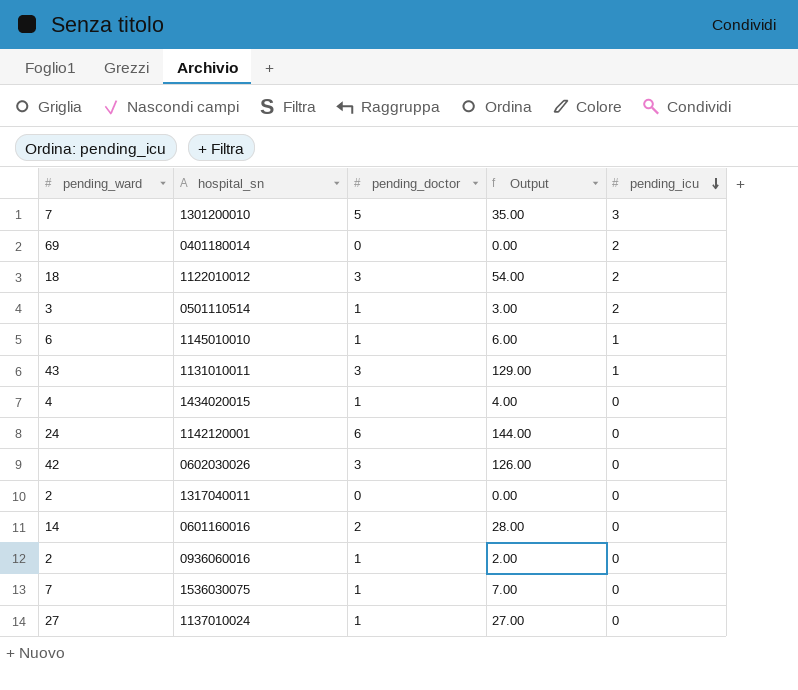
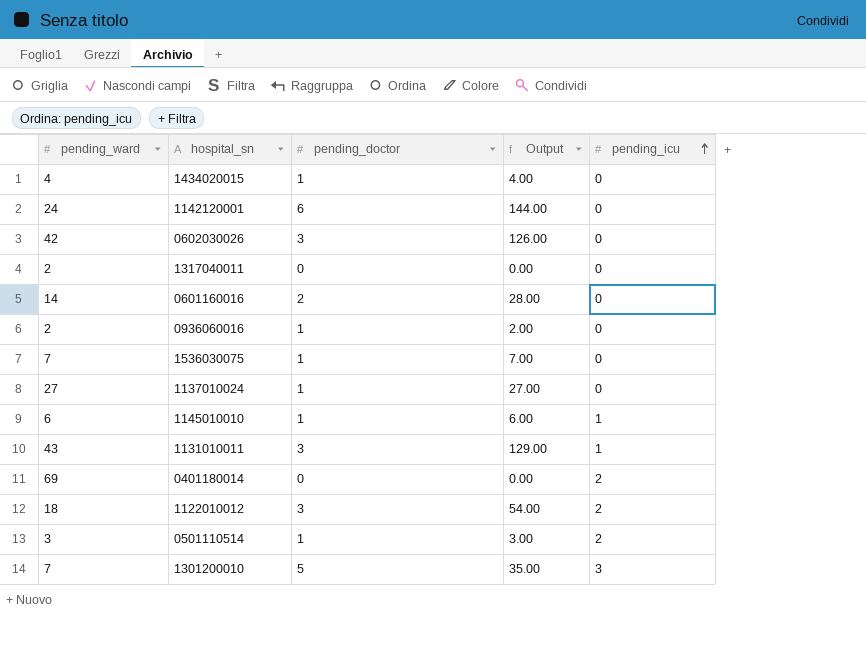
row order: pending_icu descending -> pending_icu ascending

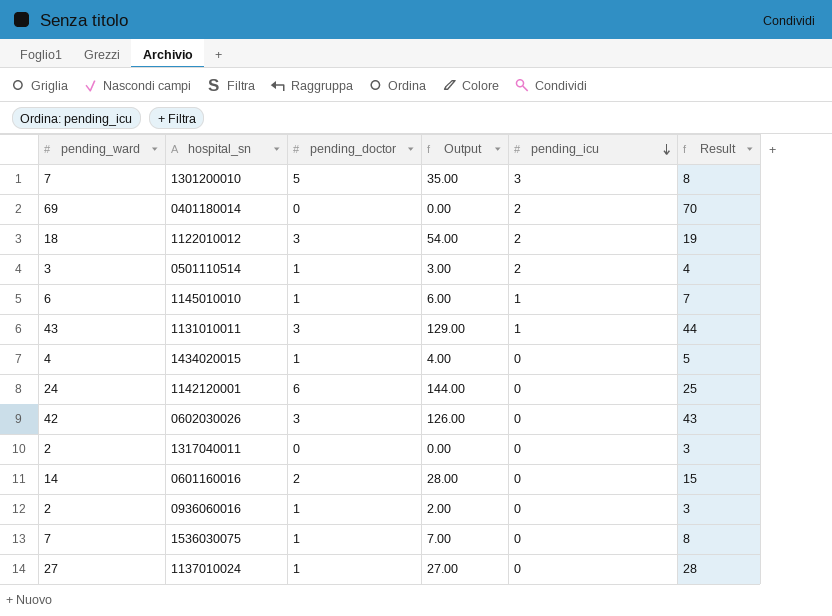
row order: pending_icu ascending -> pending_icu descending
column Result | formula: none -> [pending_ward] + 1

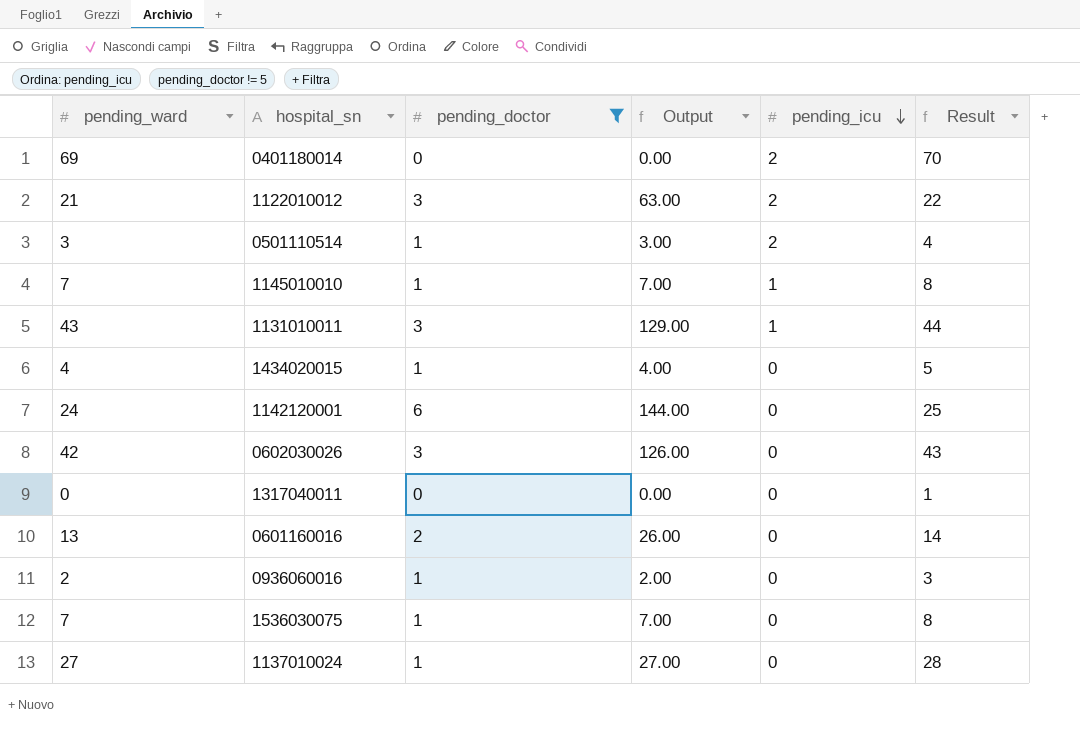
filter: none -> pending_doctor != 5
1122010012 | pending_ward: 18 -> 21
1122010012 | Output: 54.00 -> 63.00
1122010012 | Result: 19 -> 22
1145010010 | pending_ward: 6 -> 7
1145010010 | Output: 6.00 -> 7.00
1145010010 | Result: 7 -> 8
1317040011 | pending_ward: 2 -> 0
1317040011 | Result: 3 -> 1
0601160016 | pending_ward: 14 -> 13
0601160016 | Output: 28.00 -> 26.00
0601160016 | Result: 15 -> 14

